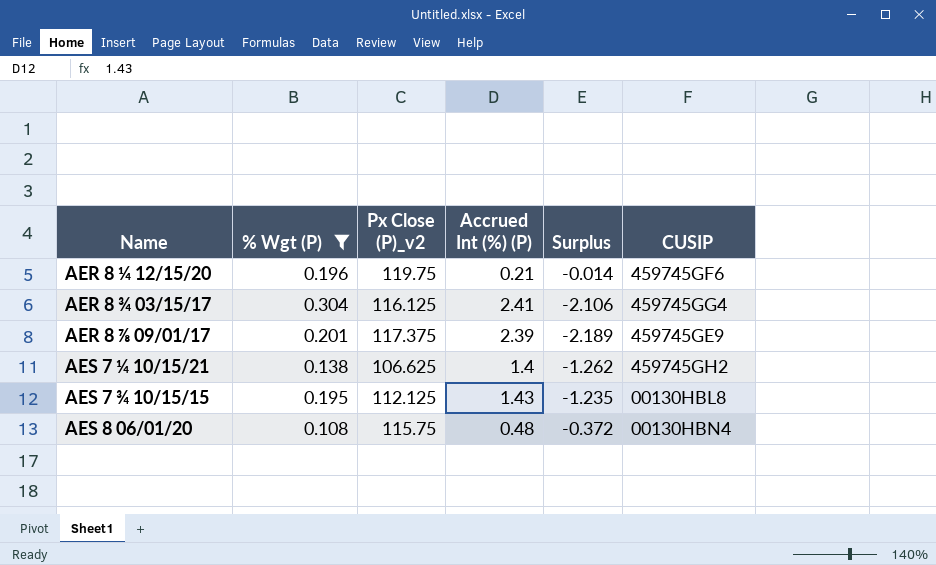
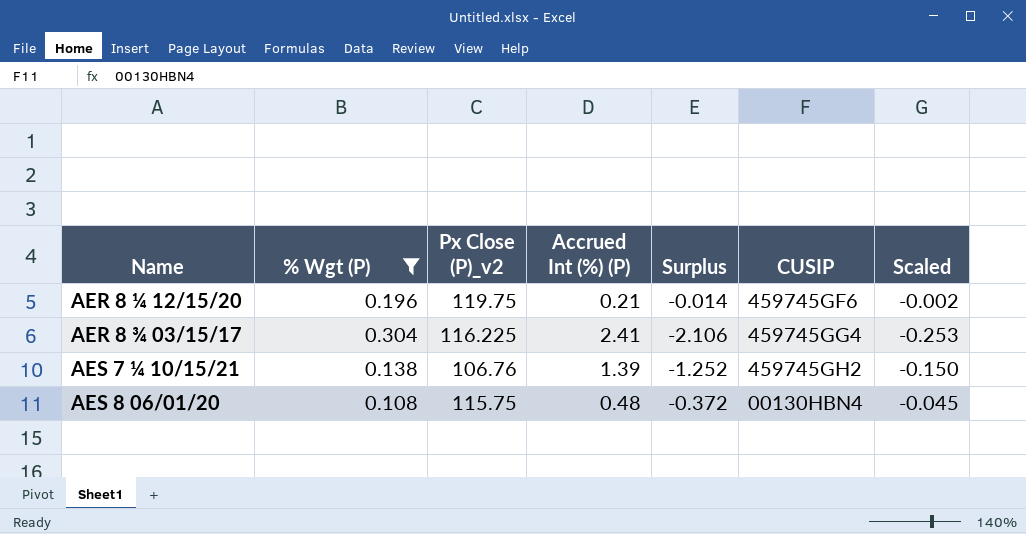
column Scaled | formula: none -> [Surplus] * 0.12
row AER 8 ⅞ 09/01/17: 0.201 | 117.375 | 2.39 | -2.189 | 459745GE9 -> none
row AES 7 ¾ 10/15/15: 0.195 | 112.125 | 1.43 | -1.235 | 00130HBL8 -> none
AER 8 ¾ 03/15/17 | Px Close (P)_v2: 116.125 -> 116.225
AES 7 ¼ 10/15/21 | Px Close (P)_v2: 106.625 -> 106.76
AES 7 ¼ 10/15/21 | Accrued Int (%) (P): 1.4 -> 1.39
AES 7 ¼ 10/15/21 | Surplus: -1.262 -> -1.252

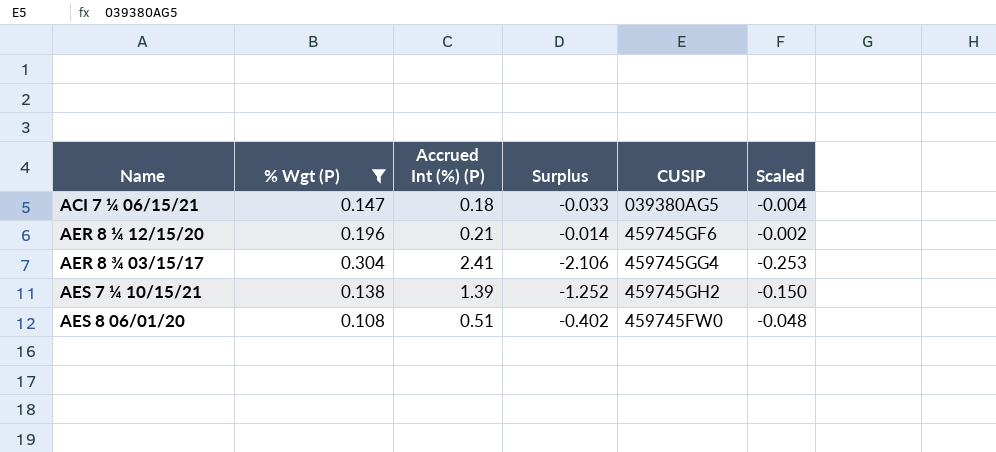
column Px Close (P)_v2 | position: 3 -> none
row ACI 7 ¼ 06/15/21: none -> 0.147 | 0.18 | -0.033 | 039380AG5 | -0.004
AES 8 06/01/20 | Accrued Int (%) (P): 0.48 -> 0.51
AES 8 06/01/20 | Surplus: -0.372 -> -0.402
AES 8 06/01/20 | CUSIP: 00130HBN4 -> 459745FW0
AES 8 06/01/20 | Scaled: -0.045 -> -0.048

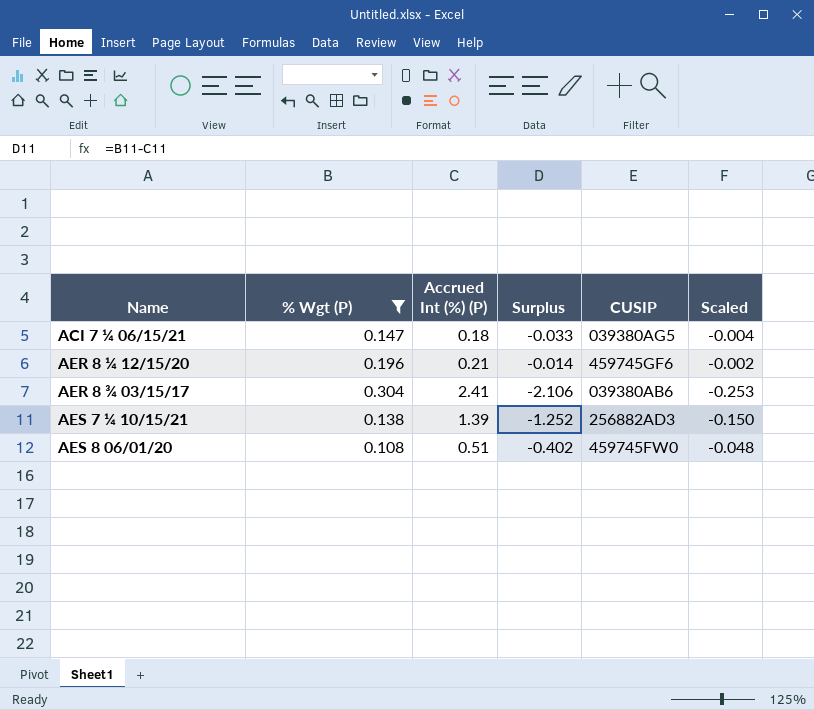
AER 8 ¾ 03/15/17 | CUSIP: 459745GG4 -> 039380AB6
AES 7 ¼ 10/15/21 | CUSIP: 459745GH2 -> 256882AD3

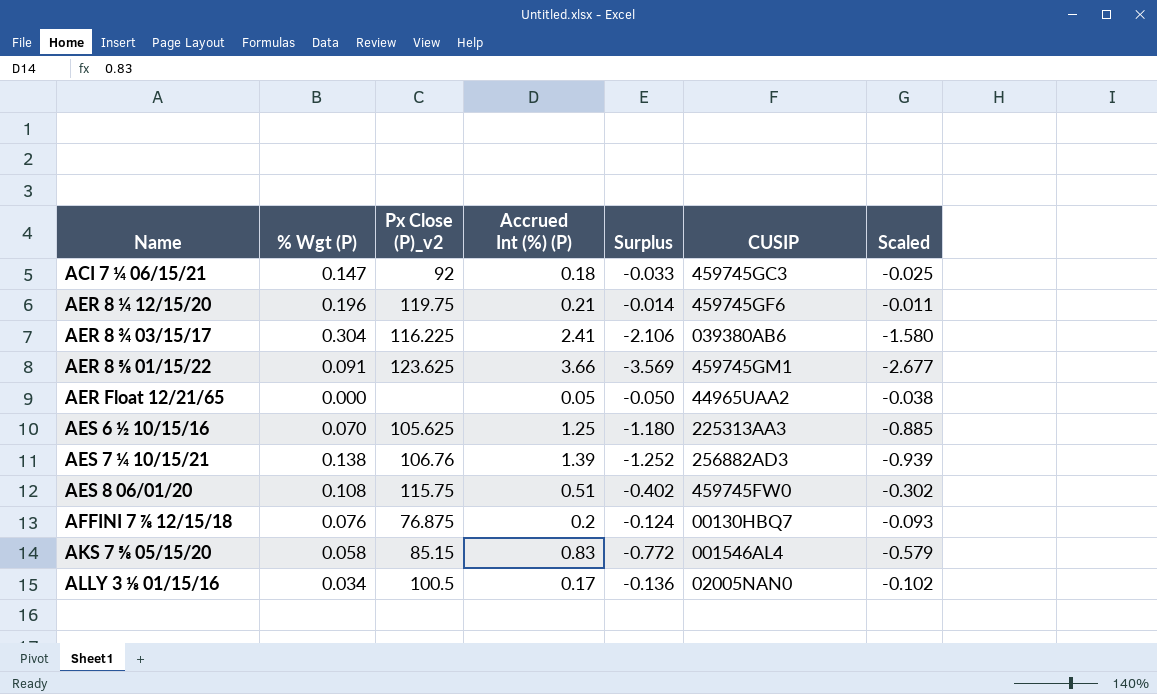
filter: % Wgt (P) >= 0.108 -> none
column Px Close (P)_v2 | position: none -> 3
column Scaled | formula: [Surplus] * 0.12 -> [Surplus] * 0.75
ACI 7 ¼ 06/15/21 | CUSIP: 039380AG5 -> 459745GC3

